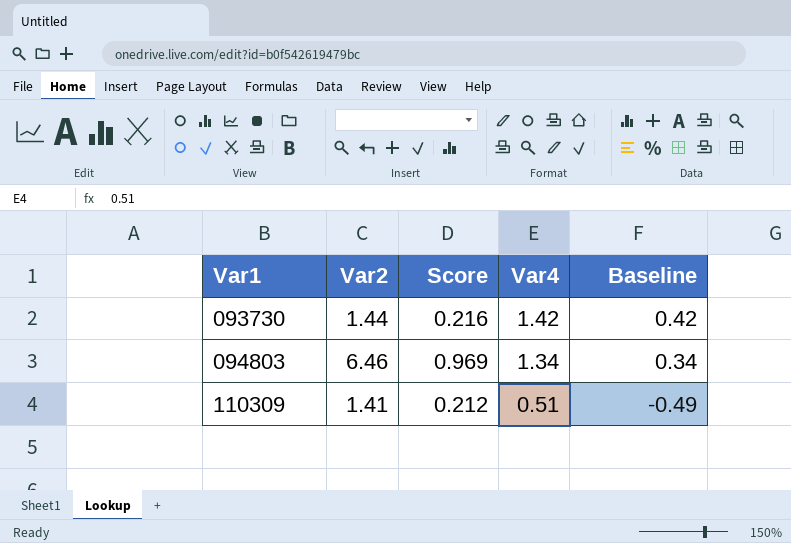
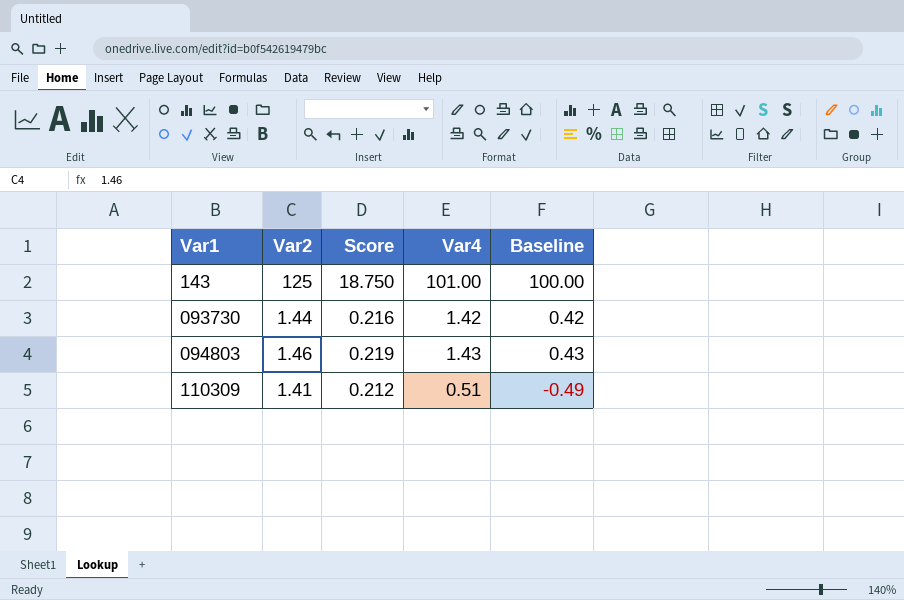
row 143: none -> 125 | 18.750 | 101.00 | 100.00
094803 | Var2: 6.46 -> 1.46
094803 | Score: 0.969 -> 0.219
094803 | Var4: 1.34 -> 1.43
094803 | Baseline: 0.34 -> 0.43

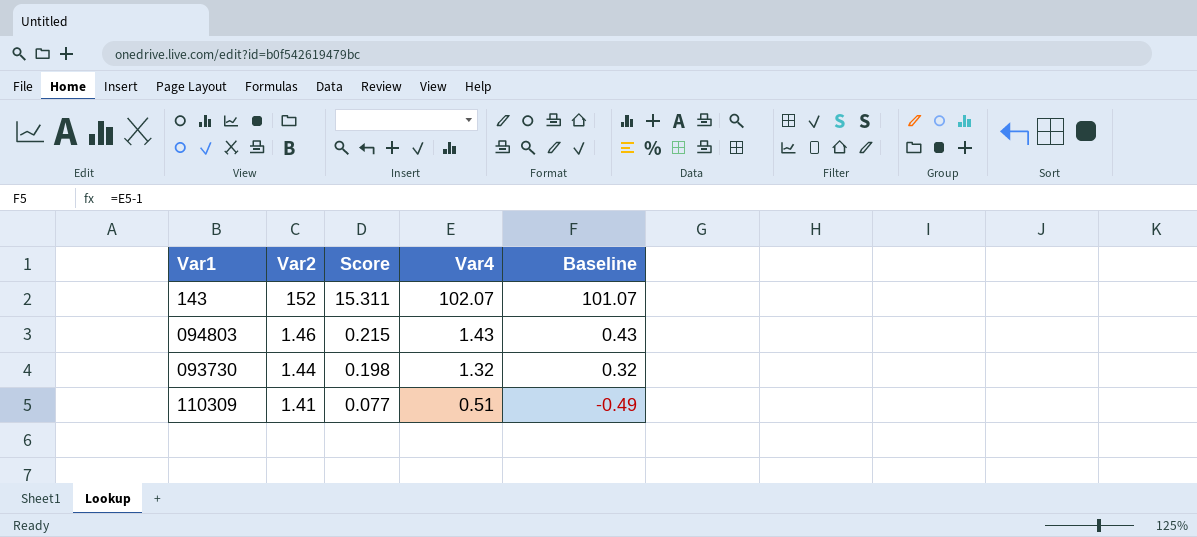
row order: Var1 ascending -> Var2 descending
column Score | formula: [Var2] * 0.15 -> [Var4] * 0.15
143 | Var2: 125 -> 152
143 | Var4: 101.00 -> 102.07
143 | Baseline: 100.00 -> 101.07
093730 | Var4: 1.42 -> 1.32
093730 | Baseline: 0.42 -> 0.32

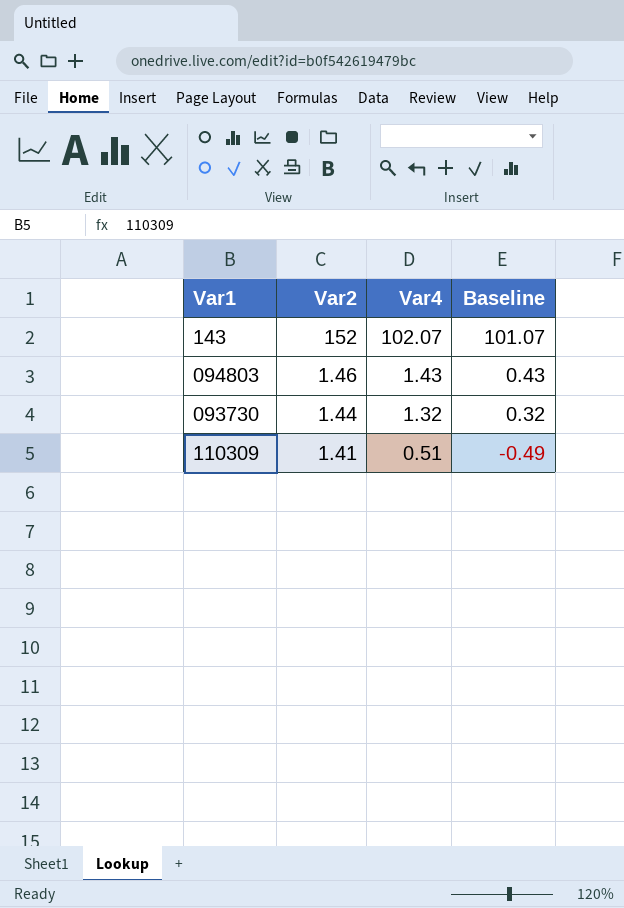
column Score | formula: [Var4] * 0.15 -> none

